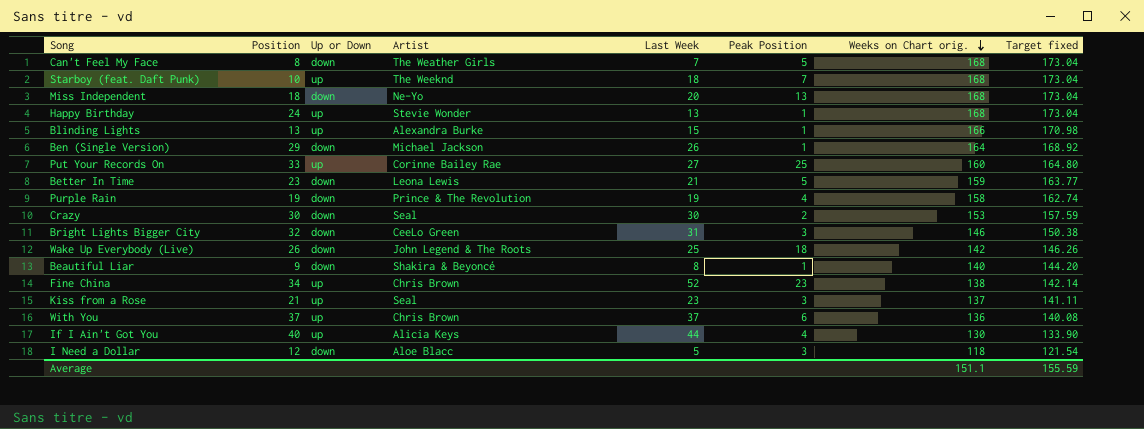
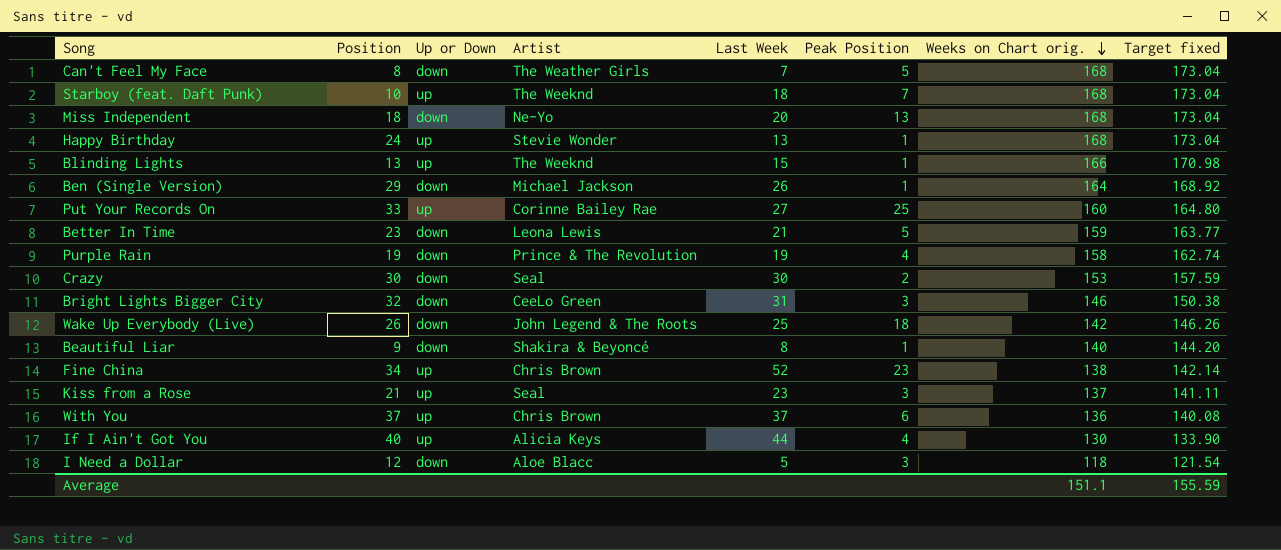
Blinding Lights | Artist: Alexandra Burke -> The Weeknd

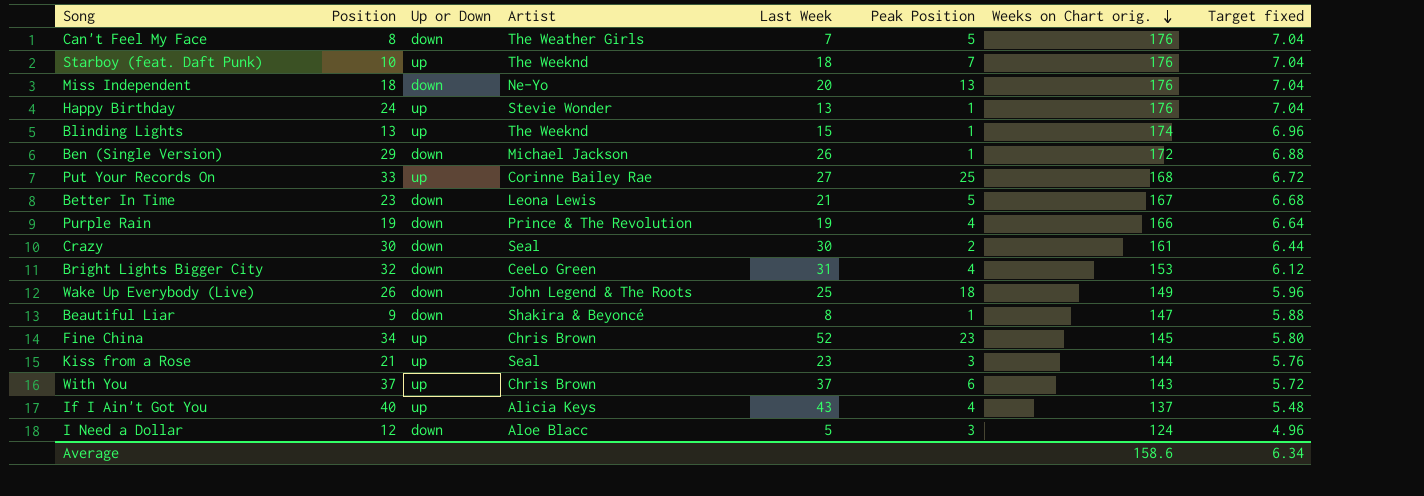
column Target fixed | formula: [Weeks on Chart orig.] * 1.03 -> [Weeks on Chart orig.] * 0.04
Can't Feel My Face | Weeks on Chart orig.: 168 -> 176
Starboy (feat. Daft Punk) | Weeks on Chart orig.: 168 -> 176
Miss Independent | Weeks on Chart orig.: 168 -> 176
Happy Birthday | Weeks on Chart orig.: 168 -> 176
Blinding Lights | Weeks on Chart orig.: 166 -> 174
Ben (Single Version) | Weeks on Chart orig.: 164 -> 172
Put Your Records On | Weeks on Chart orig.: 160 -> 168
Better In Time | Weeks on Chart orig.: 159 -> 167
Purple Rain | Weeks on Chart orig.: 158 -> 166
Crazy | Weeks on Chart orig.: 153 -> 161
Bright Lights Bigger City | Peak Position: 3 -> 4
Bright Lights Bigger City | Weeks on Chart orig.: 146 -> 153
Wake Up Everybody (Live) | Weeks on Chart orig.: 142 -> 149
Beautiful Liar | Weeks on Chart orig.: 140 -> 147
Fine China | Weeks on Chart orig.: 138 -> 145
Kiss from a Rose | Weeks on Chart orig.: 137 -> 144
With You | Weeks on Chart orig.: 136 -> 143
If I Ain't Got You | Last Week: 44 -> 43
If I Ain't Got You | Weeks on Chart orig.: 130 -> 137
I Need a Dollar | Weeks on Chart orig.: 118 -> 124
Average | Weeks on Chart orig.: 151.1 -> 158.6
Average | Target fixed: 155.59 -> 6.34

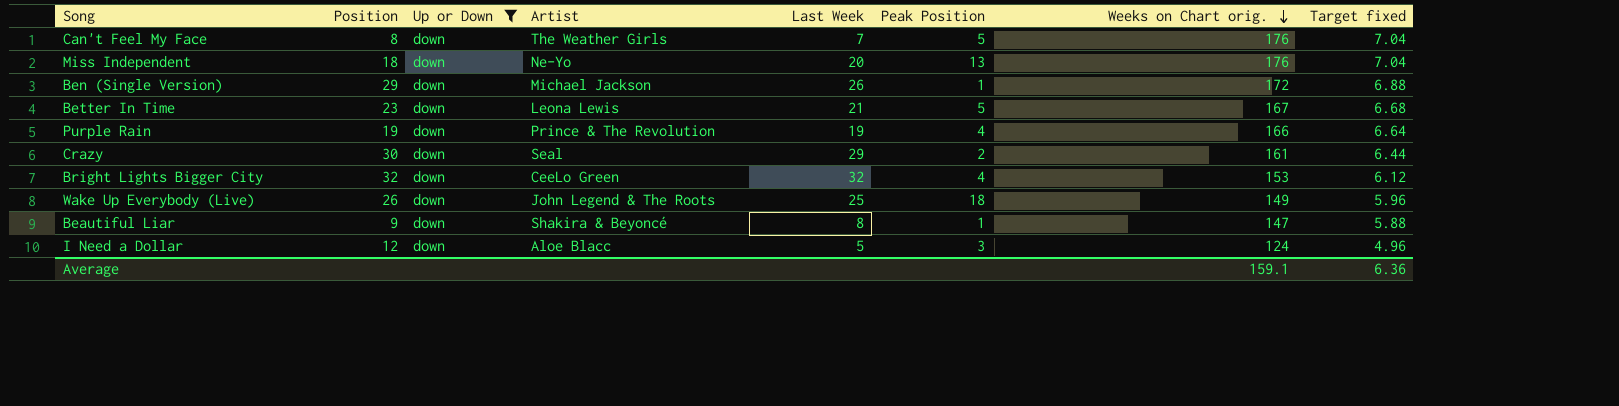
filter: none -> Up or Down = down
Crazy | Last Week: 30 -> 29
Bright Lights Bigger City | Last Week: 31 -> 32
Average | Weeks on Chart orig.: 158.6 -> 159.1
Average | Target fixed: 6.34 -> 6.36

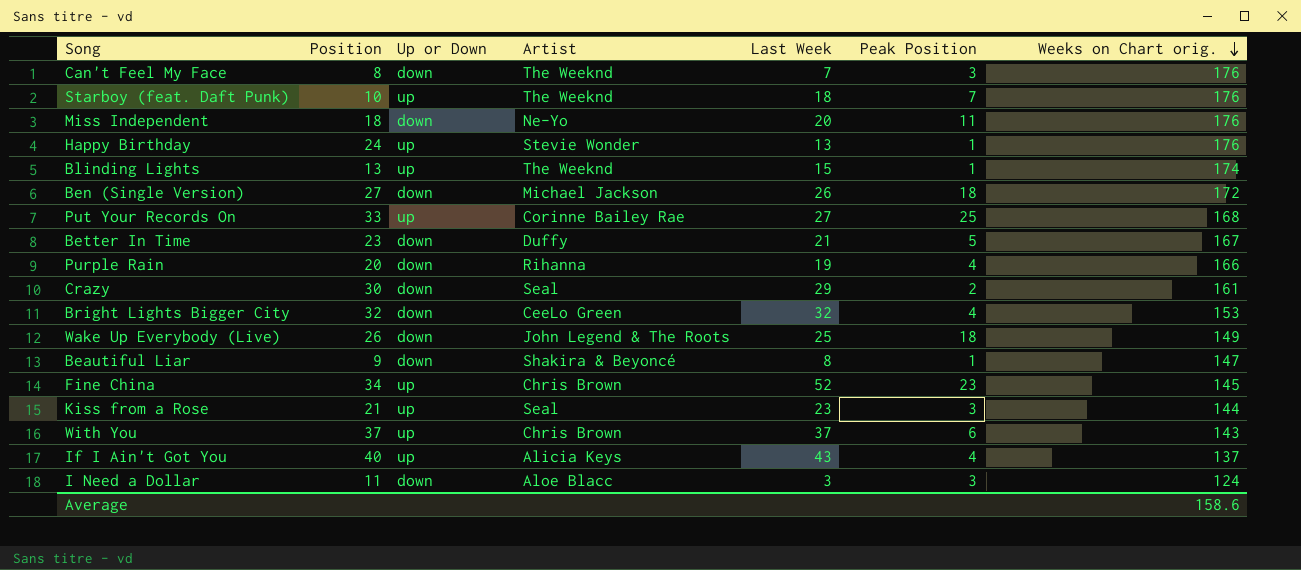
filter: Up or Down = down -> none
column Target fixed | formula: [Weeks on Chart orig.] * 0.04 -> none
Can't Feel My Face | Artist: The Weather Girls -> The Weeknd
Can't Feel My Face | Peak Position: 5 -> 3
Miss Independent | Peak Position: 13 -> 11
Ben (Single Version) | Position: 29 -> 27
Ben (Single Version) | Peak Position: 1 -> 18
Better In Time | Artist: Leona Lewis -> Duffy
Purple Rain | Position: 19 -> 20
Purple Rain | Artist: Prince & The Revolution -> Rihanna
I Need a Dollar | Position: 12 -> 11
I Need a Dollar | Last Week: 5 -> 3
Average | Weeks on Chart orig.: 159.1 -> 158.6

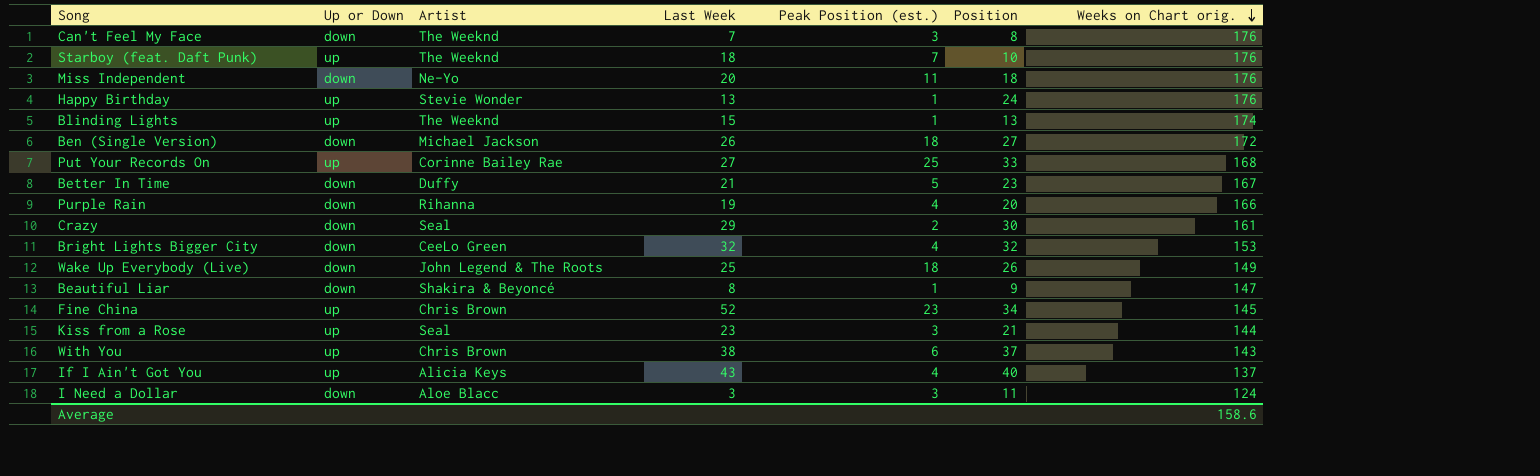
column name: Peak Position -> Peak Position (est.)
column Position | position: 2 -> 6
With You | Last Week: 37 -> 38

